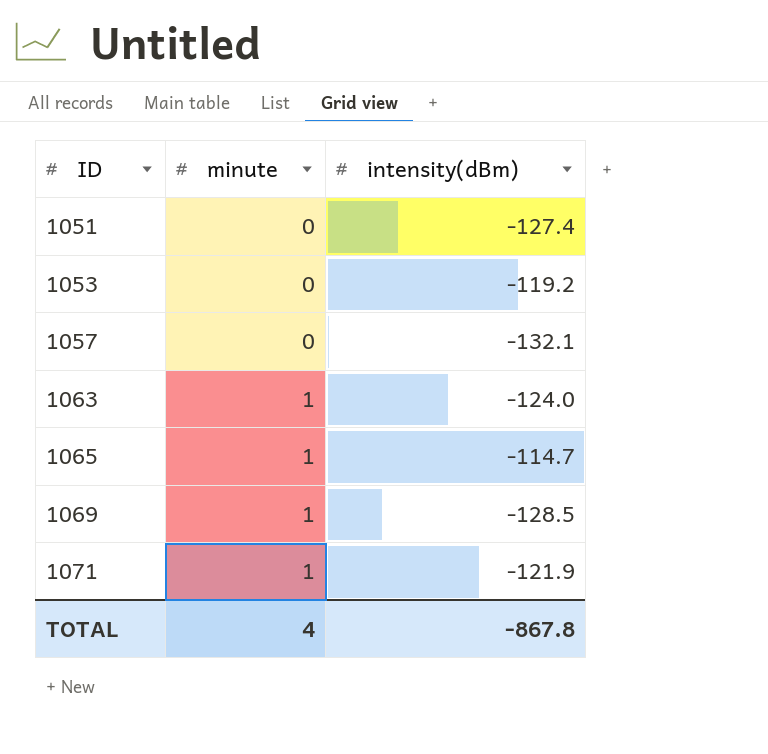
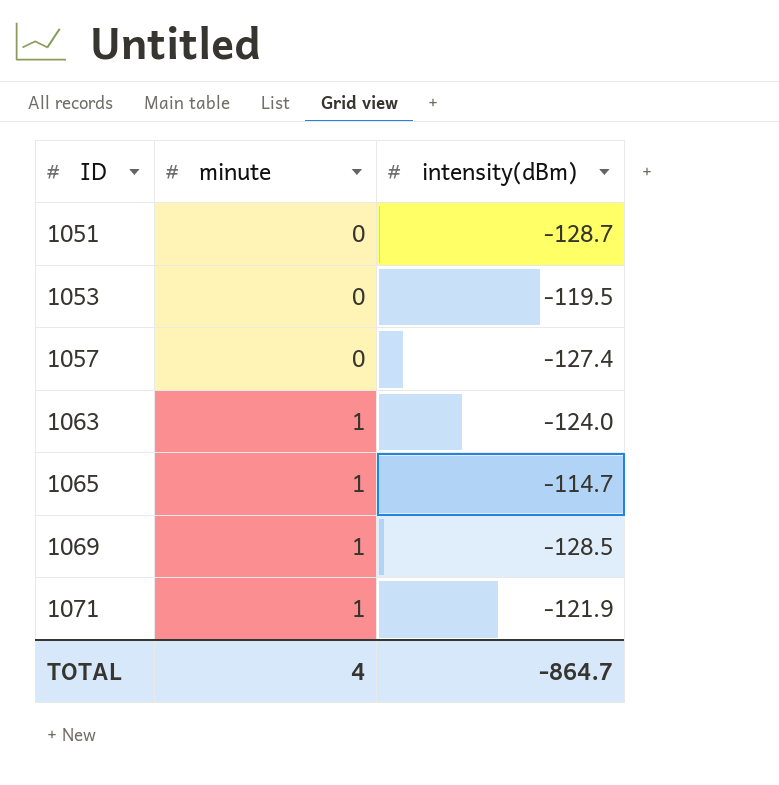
1051 | intensity(dBm): -127.4 -> -128.7
1053 | intensity(dBm): -119.2 -> -119.5
1057 | intensity(dBm): -132.1 -> -127.4
TOTAL | intensity(dBm): -867.8 -> -864.7

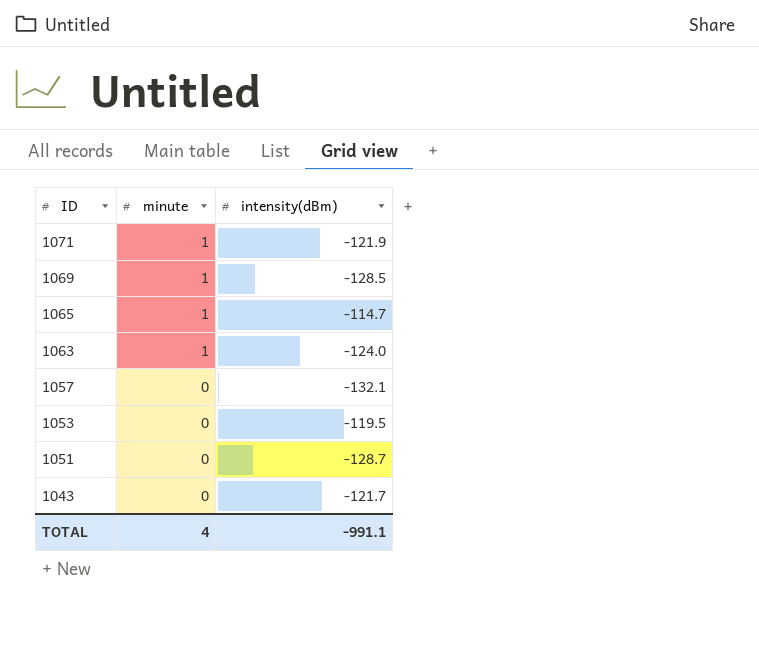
row order: ID ascending -> ID descending
1057 | intensity(dBm): -127.4 -> -132.1
row 1043: none -> 0 | -121.7
TOTAL | intensity(dBm): -864.7 -> -991.1

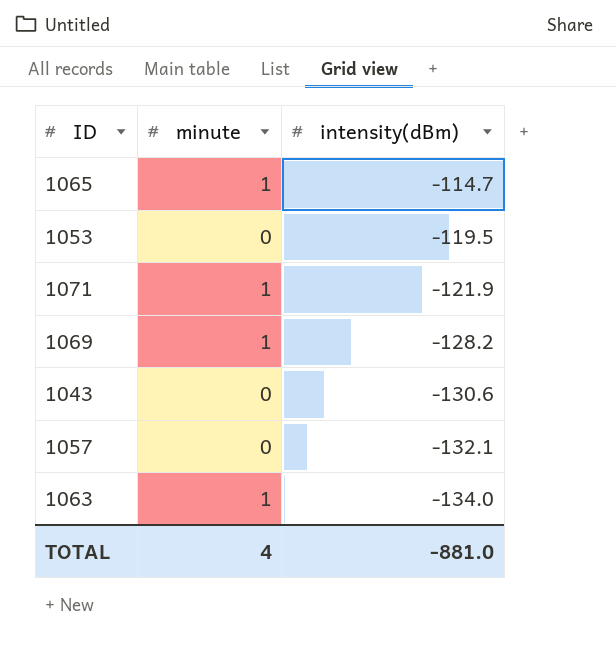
row order: ID descending -> intensity(dBm) descending
row 1051: 0 | -128.7 -> none
1069 | intensity(dBm): -128.5 -> -128.2
1043 | intensity(dBm): -121.7 -> -130.6
1063 | intensity(dBm): -124.0 -> -134.0
TOTAL | intensity(dBm): -991.1 -> -881.0

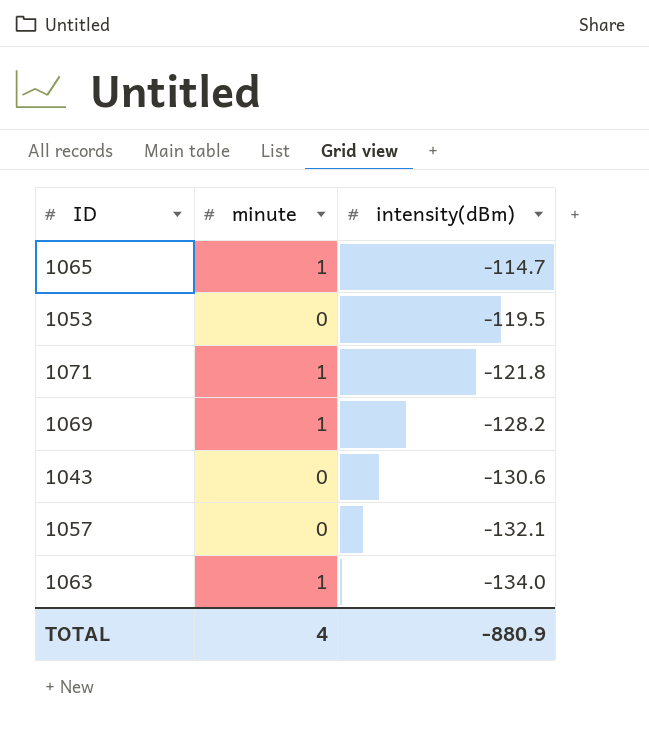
1071 | intensity(dBm): -121.9 -> -121.8
TOTAL | intensity(dBm): -881.0 -> -880.9

